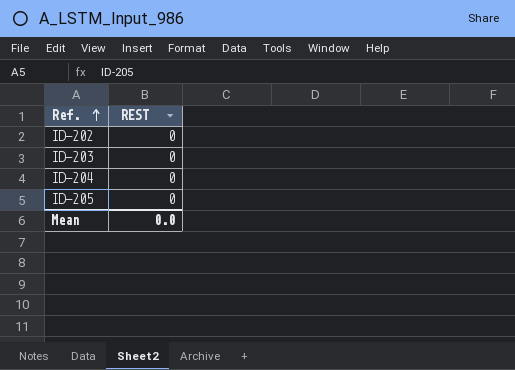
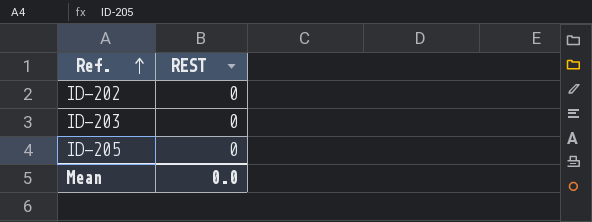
row ID-204: 0 -> none

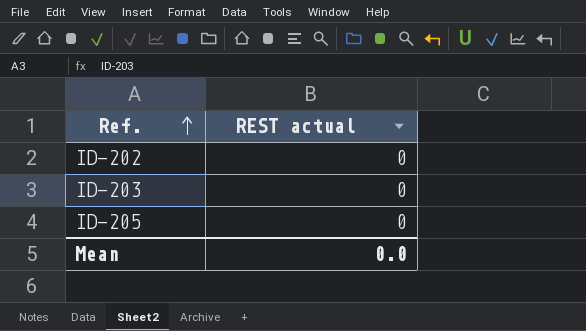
column name: REST -> REST actual

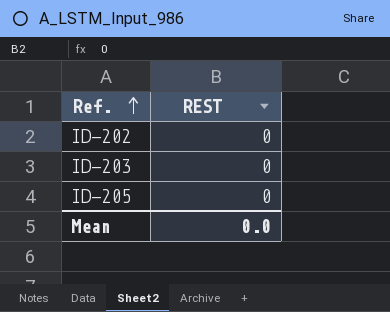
column name: REST actual -> REST

